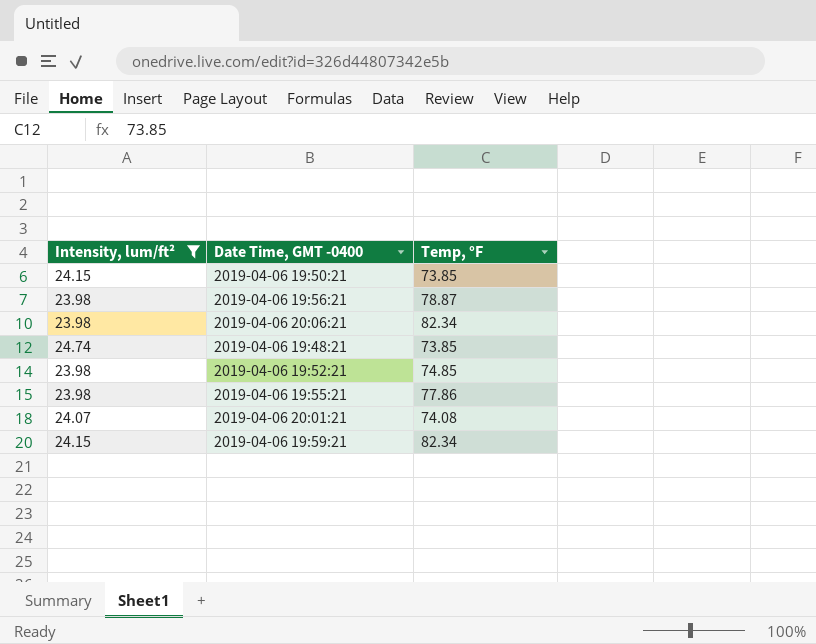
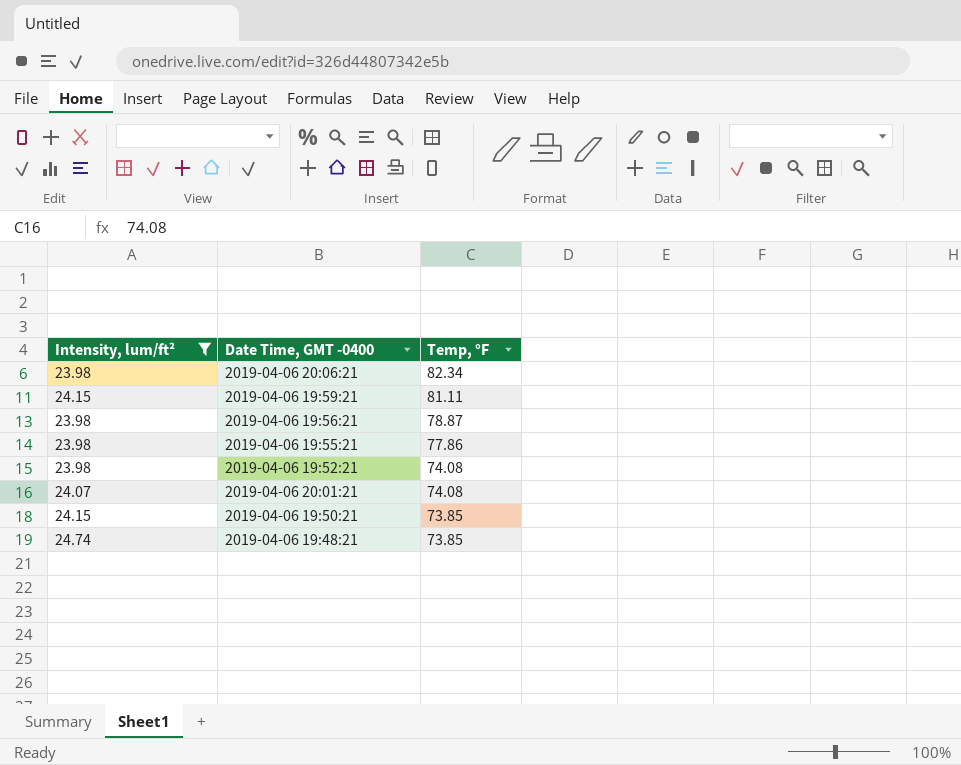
row order: none -> Temp, °F descending
2019-04-06 19:59:21 | Temp, °F: 82.34 -> 81.11
2019-04-06 19:52:21 | Temp, °F: 74.85 -> 74.08

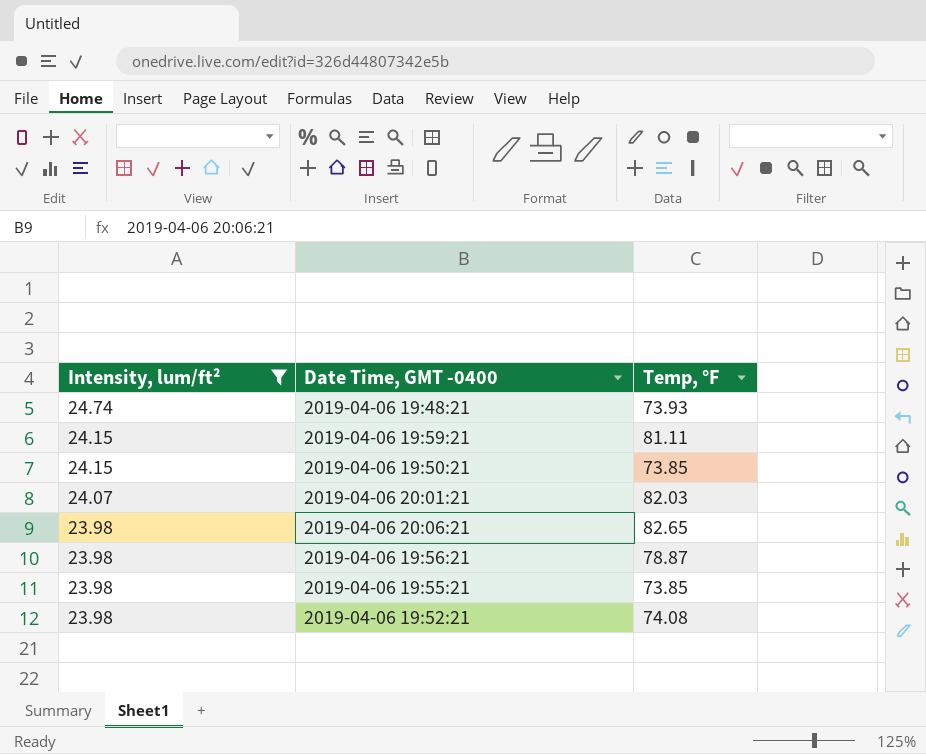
row order: Temp, °F descending -> Intensity, lum/ft² descending
2019-04-06 19:48:21 | Temp, °F: 73.85 -> 73.93
2019-04-06 20:01:21 | Temp, °F: 74.08 -> 82.03
2019-04-06 20:06:21 | Temp, °F: 82.34 -> 82.65
2019-04-06 19:55:21 | Temp, °F: 77.86 -> 73.85

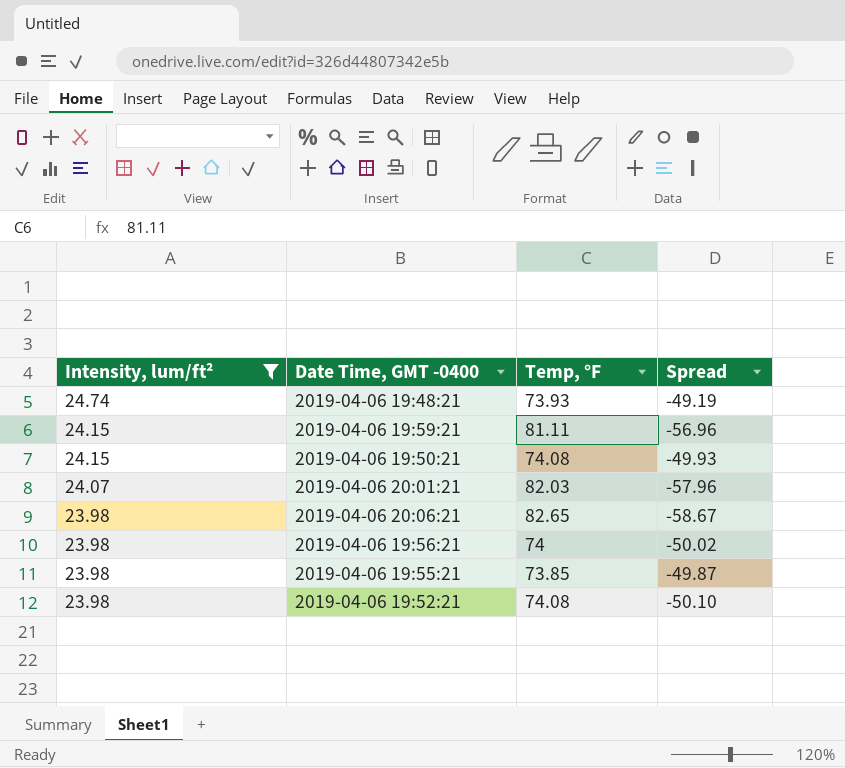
column Spread | formula: none -> [Intensity, lum/ft²] - [Temp, °F]
2019-04-06 19:50:21 | Temp, °F: 73.85 -> 74.08
2019-04-06 19:56:21 | Temp, °F: 78.87 -> 74

